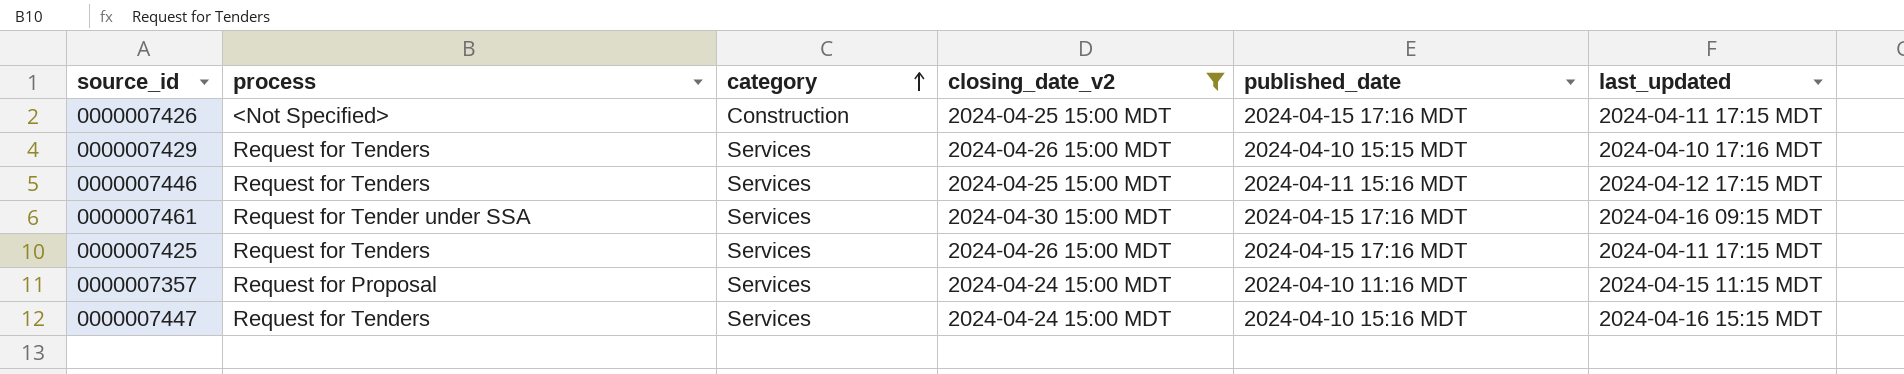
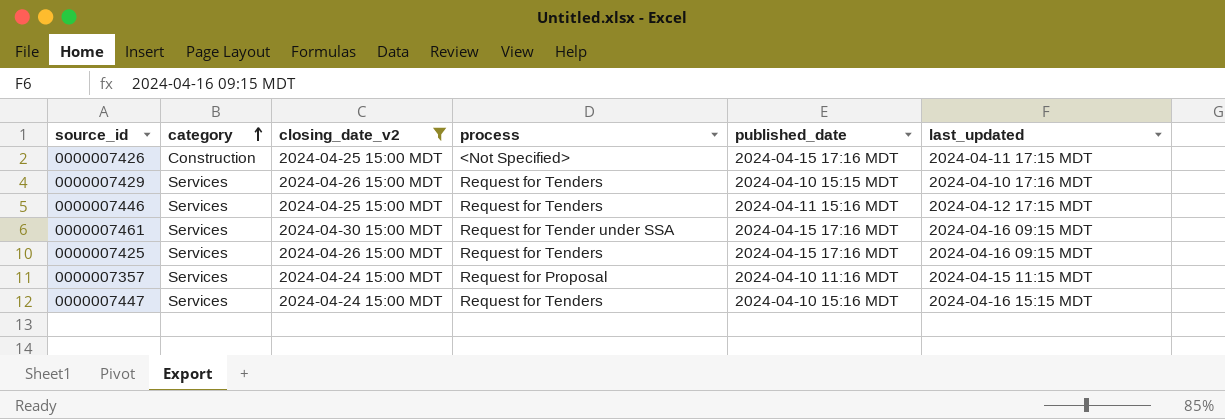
column process | position: 2 -> 4
0000007425 | last_updated: 2024-04-11 17:15 MDT -> 2024-04-16 09:15 MDT

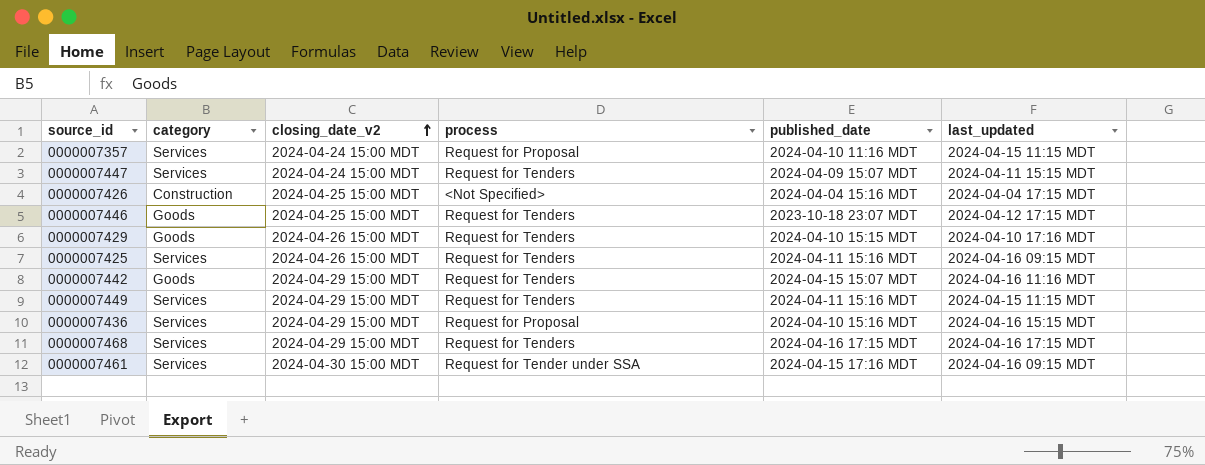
filter: closing_date_v2 != 2024-04-29 15:00 MDT -> none
row order: category ascending -> closing_date_v2 ascending
0000007447 | published_date: 2024-04-10 15:16 MDT -> 2024-04-09 15:07 MDT
0000007447 | last_updated: 2024-04-16 15:15 MDT -> 2024-04-11 15:15 MDT
0000007426 | published_date: 2024-04-15 17:16 MDT -> 2024-04-04 15:16 MDT
0000007426 | last_updated: 2024-04-11 17:15 MDT -> 2024-04-04 17:15 MDT
0000007446 | category: Services -> Goods
0000007446 | published_date: 2024-04-11 15:16 MDT -> 2023-10-18 23:07 MDT
0000007429 | category: Services -> Goods
0000007425 | published_date: 2024-04-15 17:16 MDT -> 2024-04-11 15:16 MDT

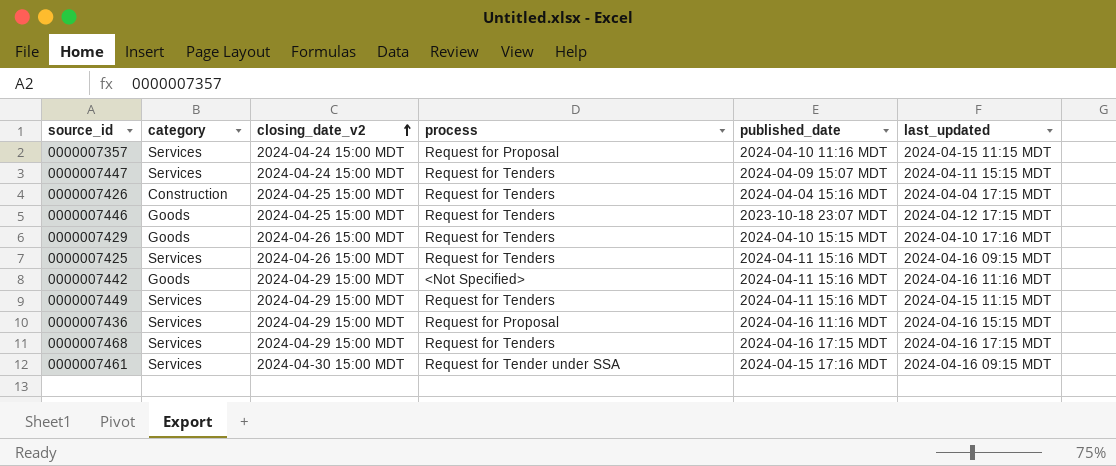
0000007426 | process: <Not Specified> -> Request for Tenders
0000007442 | process: Request for Tenders -> <Not Specified>
0000007442 | published_date: 2024-04-15 15:07 MDT -> 2024-04-11 15:16 MDT
0000007436 | published_date: 2024-04-10 15:16 MDT -> 2024-04-16 11:16 MDT

